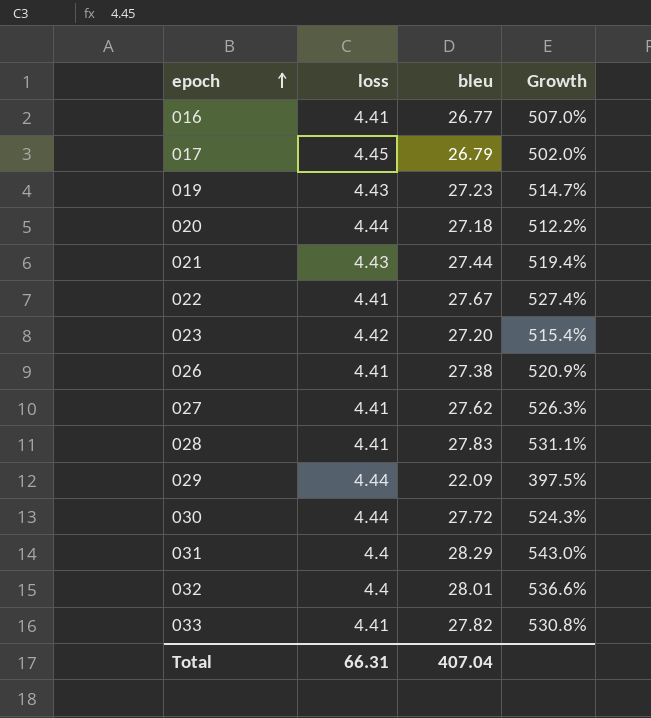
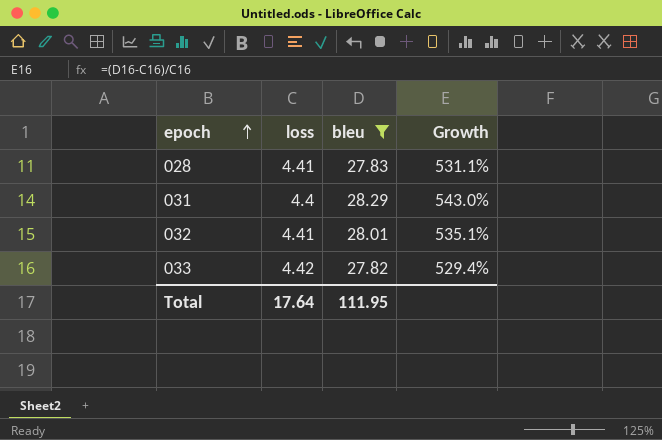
filter: none -> bleu >= 27.82
032 | loss: 4.4 -> 4.41
032 | Growth: 536.6% -> 535.1%
033 | loss: 4.41 -> 4.42
033 | Growth: 530.8% -> 529.4%
Total | loss: 66.31 -> 17.64
Total | bleu: 407.04 -> 111.95

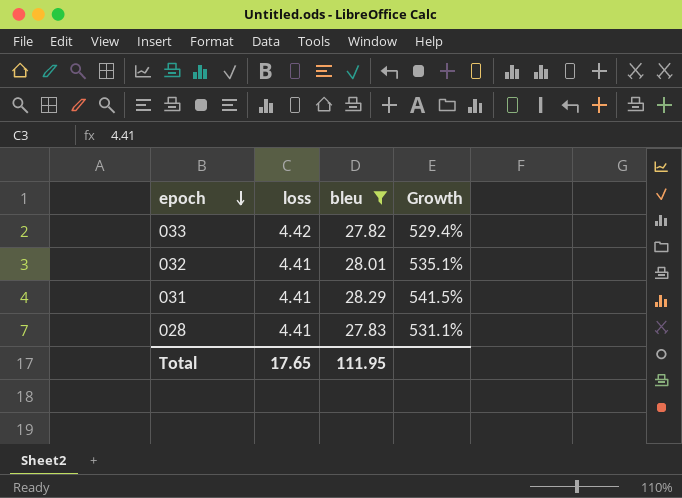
row order: epoch ascending -> epoch descending
031 | loss: 4.4 -> 4.41
031 | Growth: 543.0% -> 541.5%
Total | loss: 17.64 -> 17.65

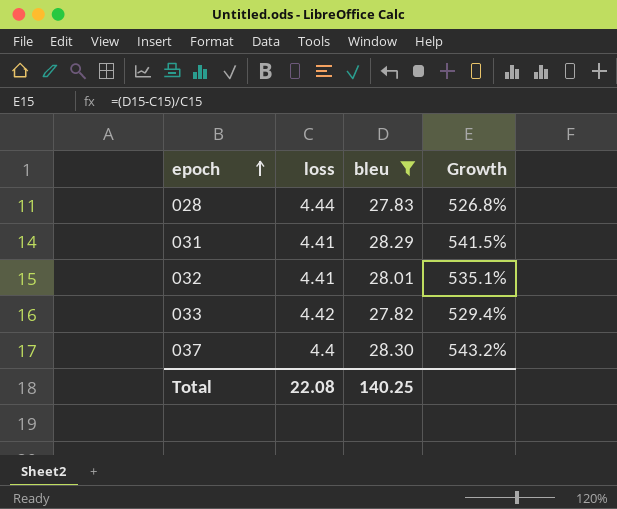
row order: epoch descending -> epoch ascending
028 | loss: 4.41 -> 4.44
028 | Growth: 531.1% -> 526.8%
row 037: none -> 4.4 | 28.30 | 543.2%
Total | loss: 17.65 -> 22.08
Total | bleu: 111.95 -> 140.25

